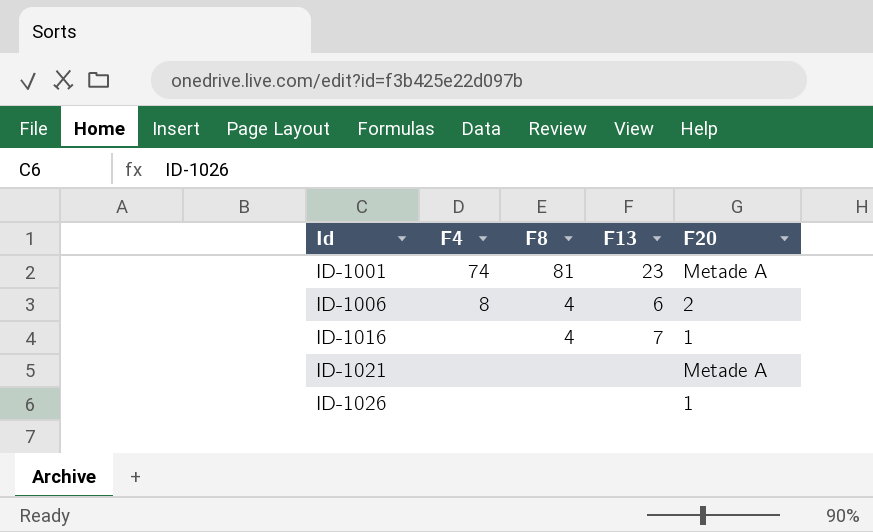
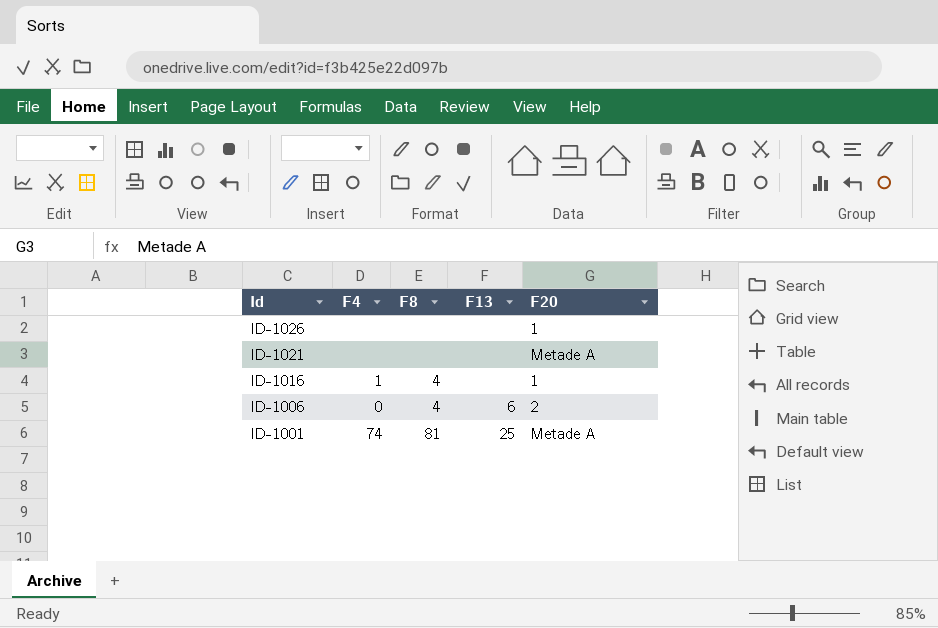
row order: Id ascending -> Id descending
ID-1016 | F4: none -> 1
ID-1016 | F13: 7 -> none
ID-1006 | F4: 8 -> 0
ID-1001 | F13: 23 -> 25

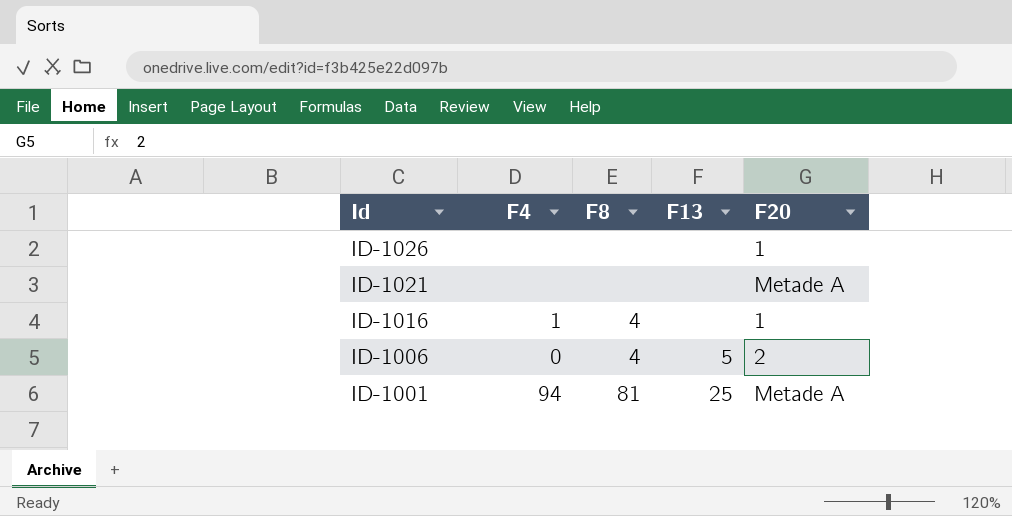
ID-1006 | F13: 6 -> 5
ID-1001 | F4: 74 -> 94

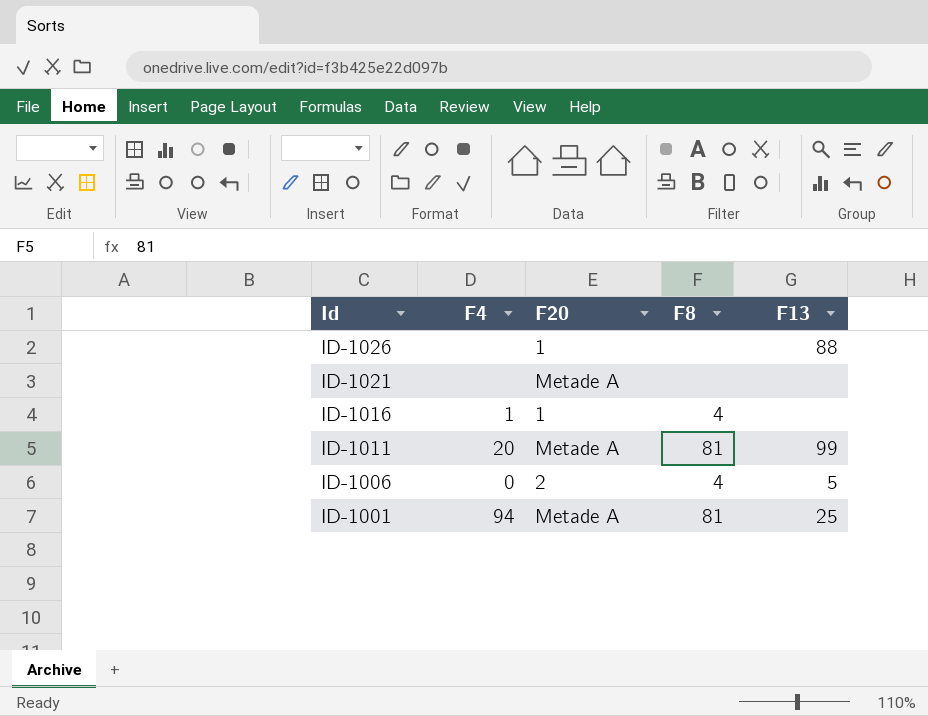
column F20 | position: 5 -> 3
ID-1026 | F13: none -> 88
row ID-1011: none -> 20 | Metade A | 81 | 99

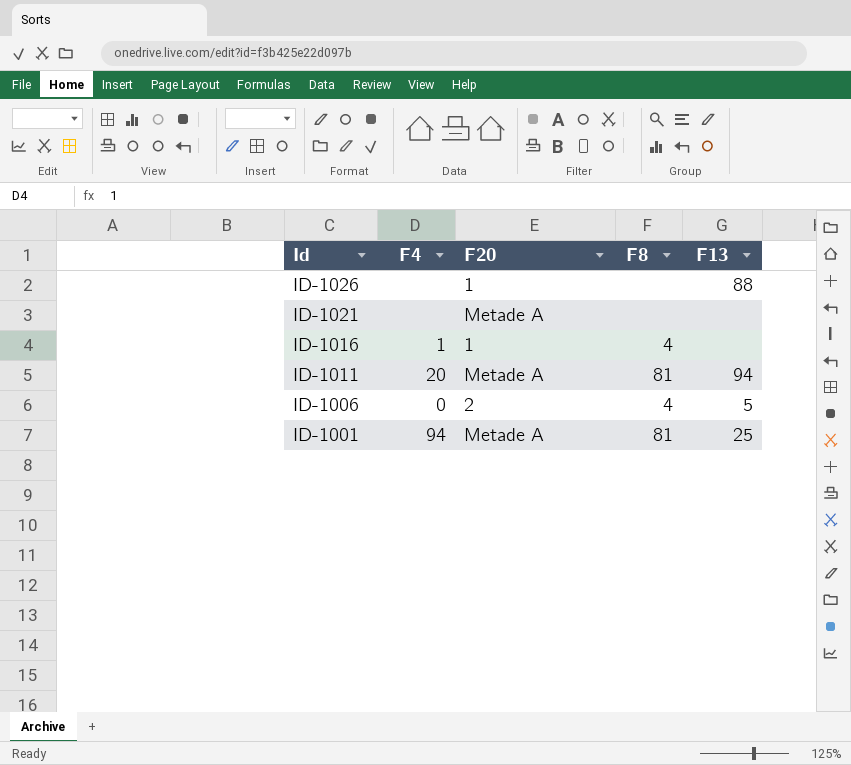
ID-1011 | F13: 99 -> 94

